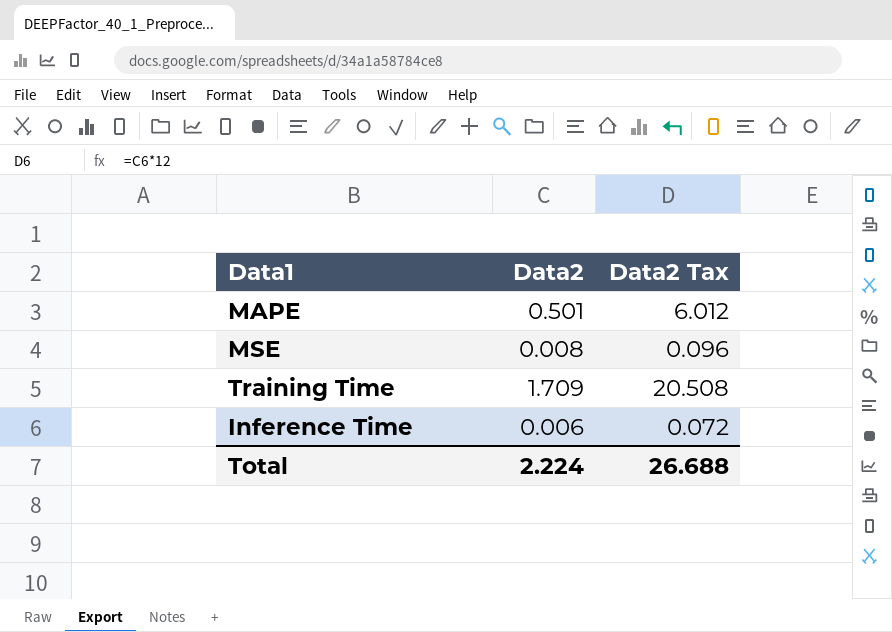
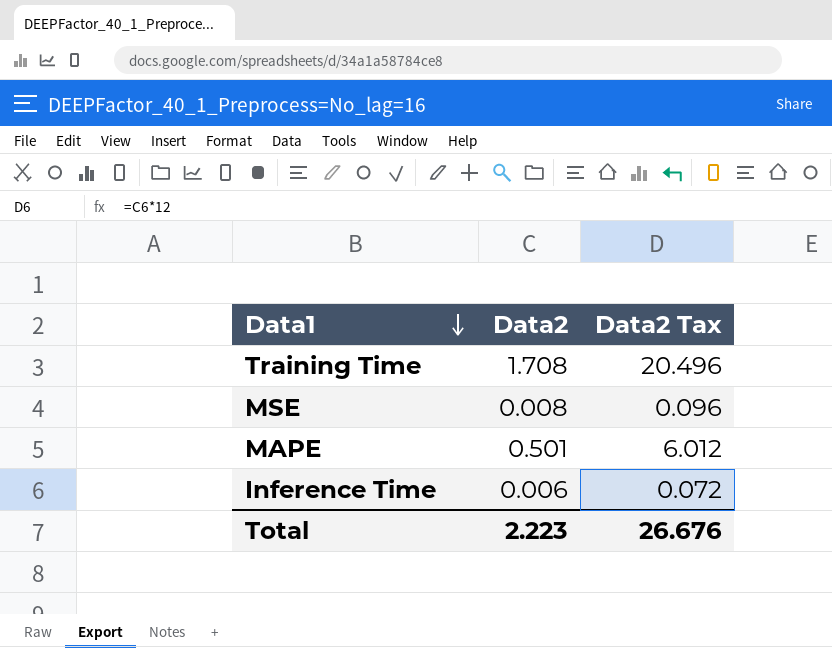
row order: none -> Data1 descending
Training Time | Data2: 1.709 -> 1.708
Training Time | Data2 Tax: 20.508 -> 20.496
Total | Data2: 2.224 -> 2.223
Total | Data2 Tax: 26.688 -> 26.676

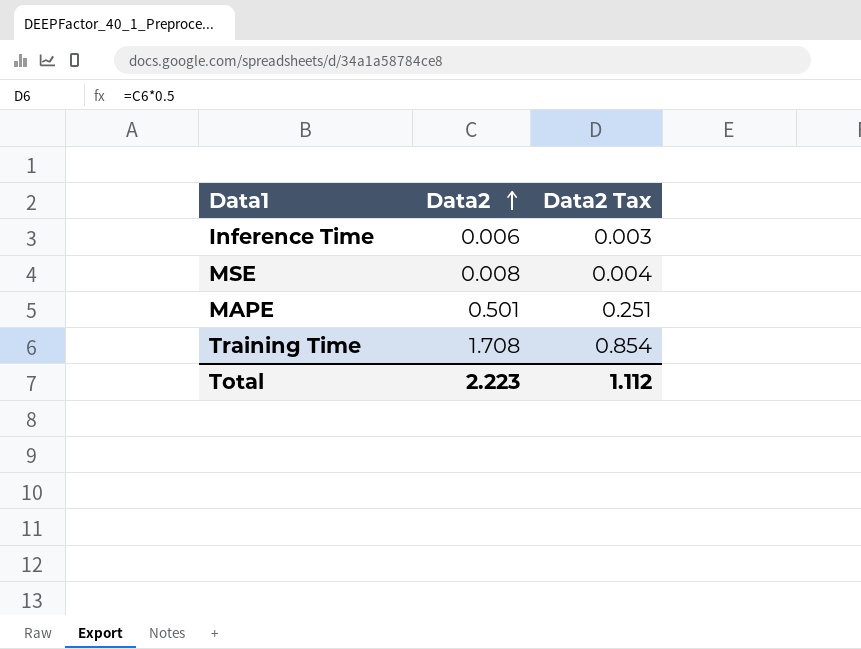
row order: Data1 descending -> Data2 ascending
column Data2 Tax | formula: [Data2] * 12 -> [Data2] * 0.5
Total | Data2 Tax: 26.676 -> 1.112

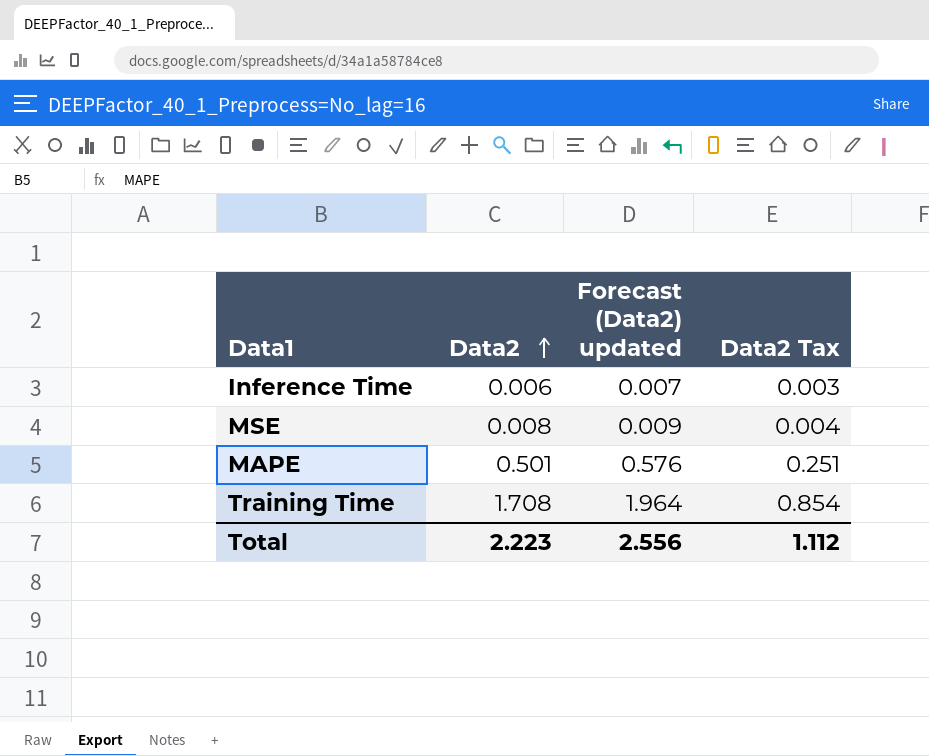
column Forecast (Data2) updated | formula: none -> [Data2] * 1.15

